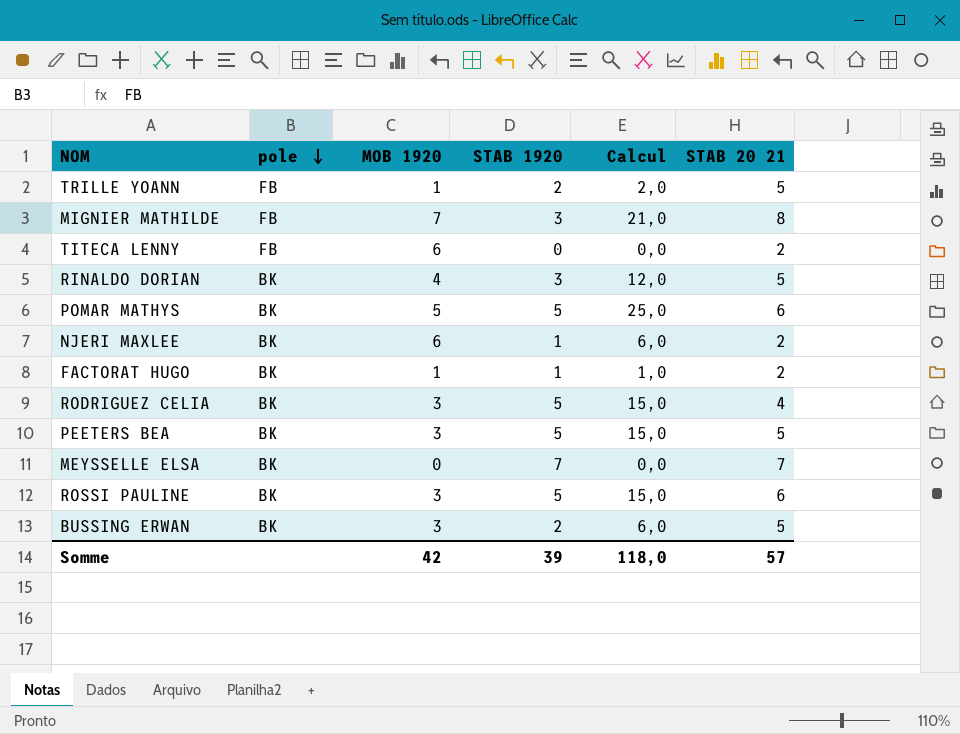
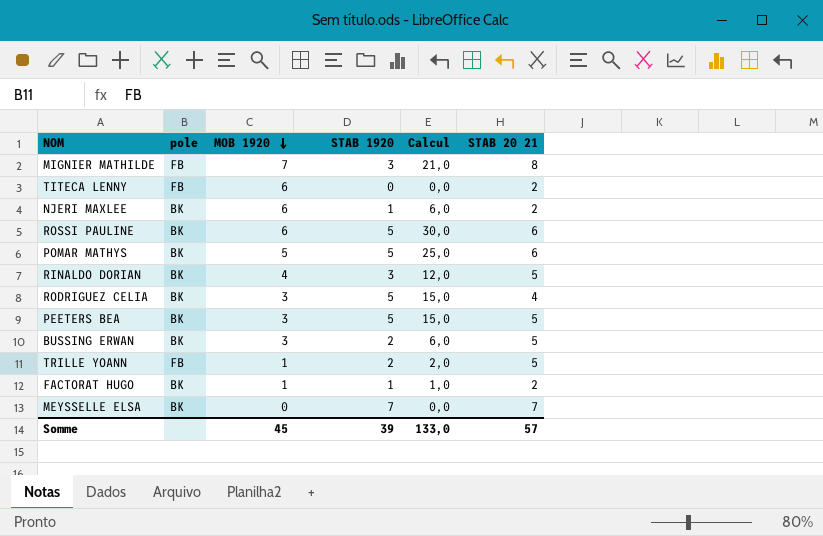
row order: pole descending -> MOB 1920 descending
ROSSI PAULINE | MOB 1920: 3 -> 6
ROSSI PAULINE | Calcul: 15,0 -> 30,0
Somme | MOB 1920: 42 -> 45
Somme | Calcul: 118,0 -> 133,0

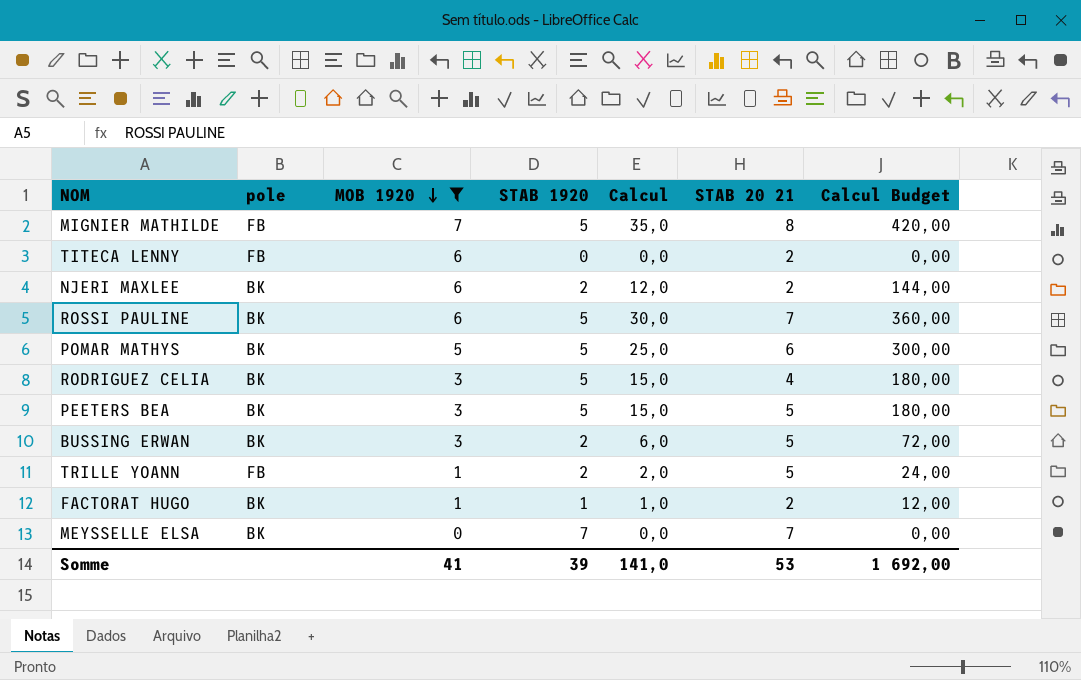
filter: none -> MOB 1920 != 4
column Calcul Budget | formula: none -> [Calcul] * 12
MIGNIER MATHILDE | STAB 1920: 3 -> 5
MIGNIER MATHILDE | Calcul: 21,0 -> 35,0
NJERI MAXLEE | STAB 1920: 1 -> 2
NJERI MAXLEE | Calcul: 6,0 -> 12,0
ROSSI PAULINE | STAB 20 21: 6 -> 7
Somme | MOB 1920: 45 -> 41
Somme | Calcul: 133,0 -> 141,0
Somme | STAB 20 21: 57 -> 53

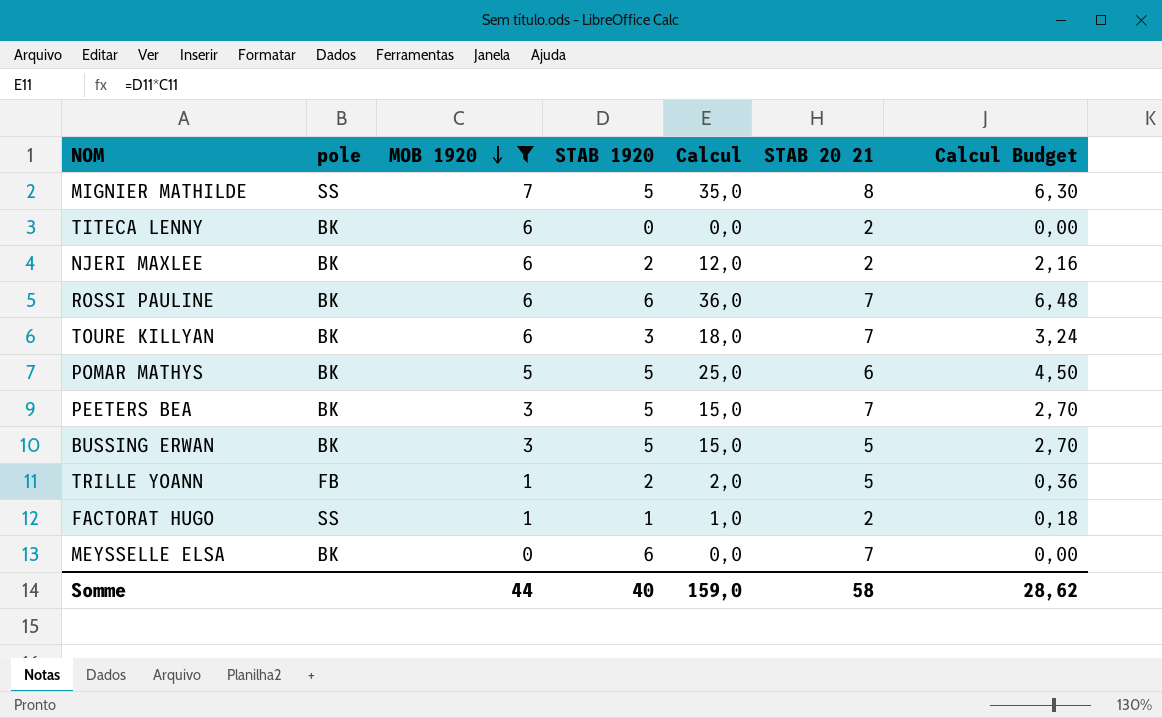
column Calcul Budget | formula: [Calcul] * 12 -> [Calcul] * 0,18
row RODRIGUEZ CELIA: BK | 3 | 5 | 15,0 | 4 | 180,00 -> none
MIGNIER MATHILDE | pole: FB -> SS
TITECA LENNY | pole: FB -> BK
ROSSI PAULINE | STAB 1920: 5 -> 6
ROSSI PAULINE | Calcul: 30,0 -> 36,0
row TOURE KILLYAN: none -> BK | 6 | 3 | 18,0 | 7 | 3,24
PEETERS BEA | STAB 20 21: 5 -> 7
BUSSING ERWAN | STAB 1920: 2 -> 5
BUSSING ERWAN | Calcul: 6,0 -> 15,0
FACTORAT HUGO | pole: BK -> SS
MEYSSELLE ELSA | STAB 1920: 7 -> 6
Somme | MOB 1920: 41 -> 44
Somme | STAB 1920: 39 -> 40
Somme | Calcul: 141,0 -> 159,0
Somme | STAB 20 21: 53 -> 58
Somme | Calcul Budget: 1 692,00 -> 28,62

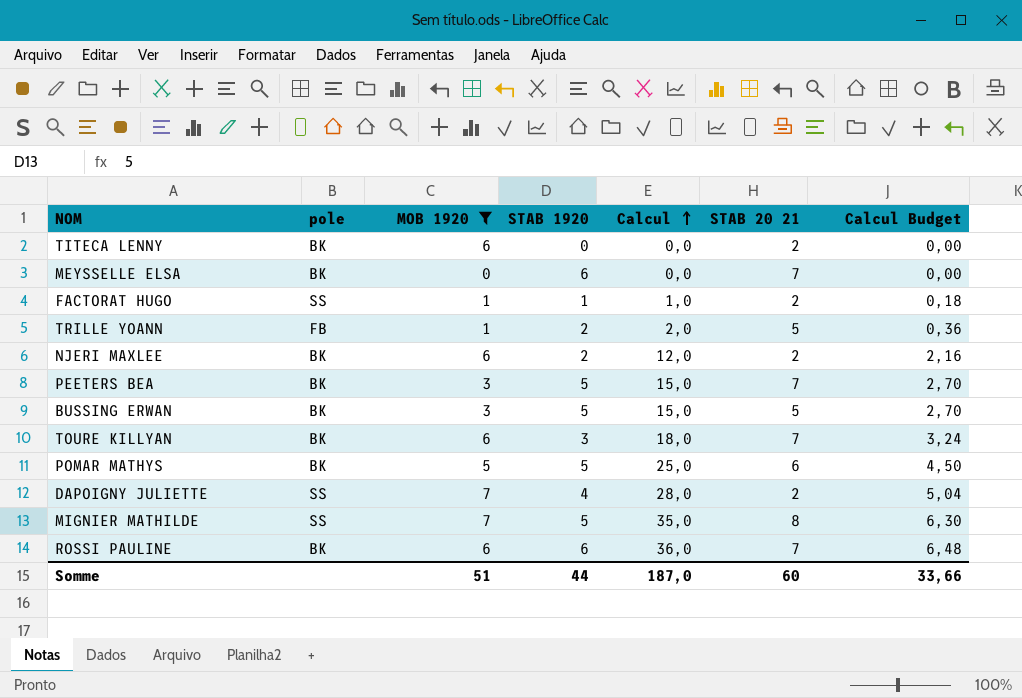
row order: MOB 1920 descending -> Calcul ascending
row DAPOIGNY JULIETTE: none -> SS | 7 | 4 | 28,0 | 2 | 5,04
Somme | MOB 1920: 44 -> 51
Somme | STAB 1920: 40 -> 44
Somme | Calcul: 159,0 -> 187,0
Somme | STAB 20 21: 58 -> 60
Somme | Calcul Budget: 28,62 -> 33,66

